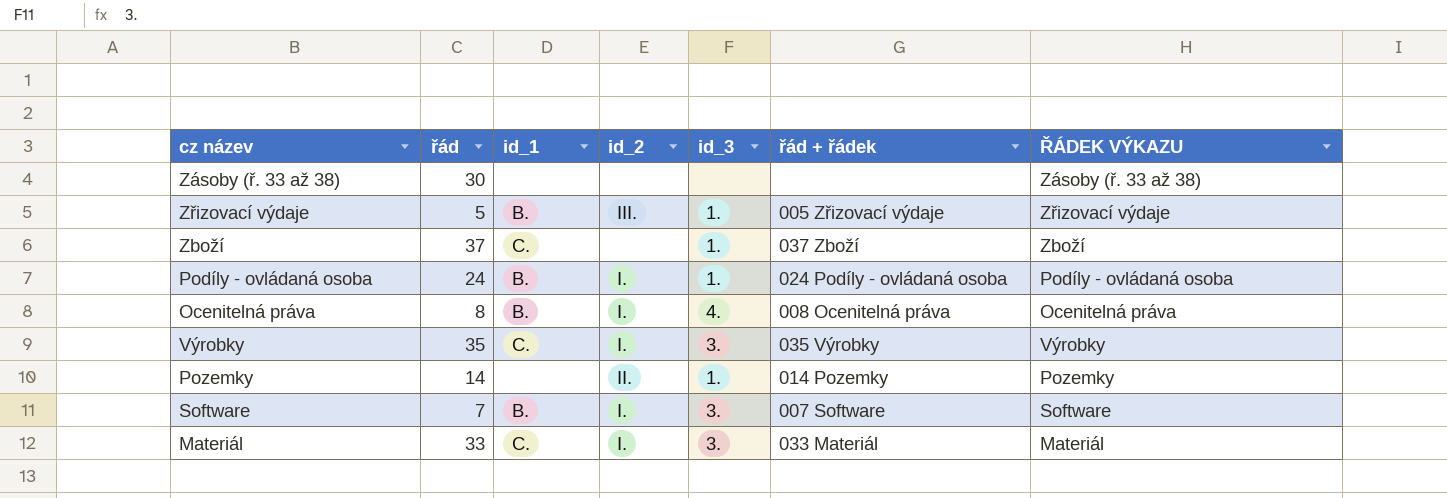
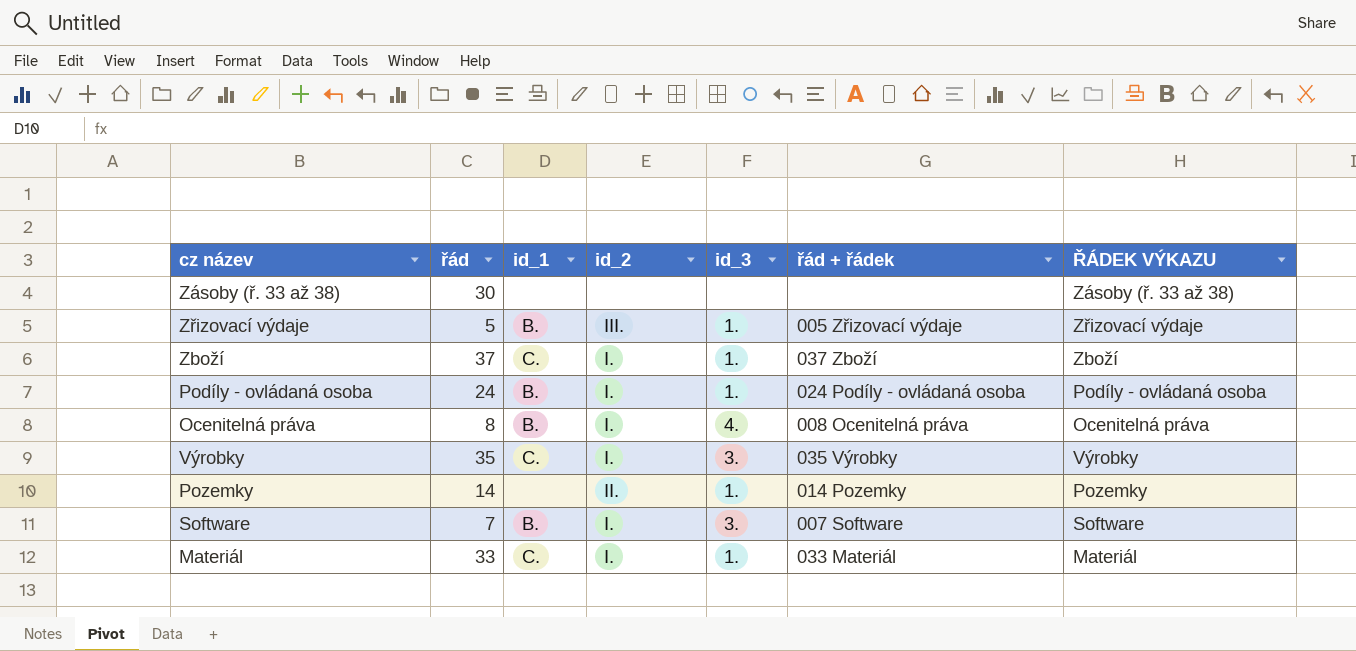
Zboží | id_2: none -> I.
Materiál | id_3: 3. -> 1.

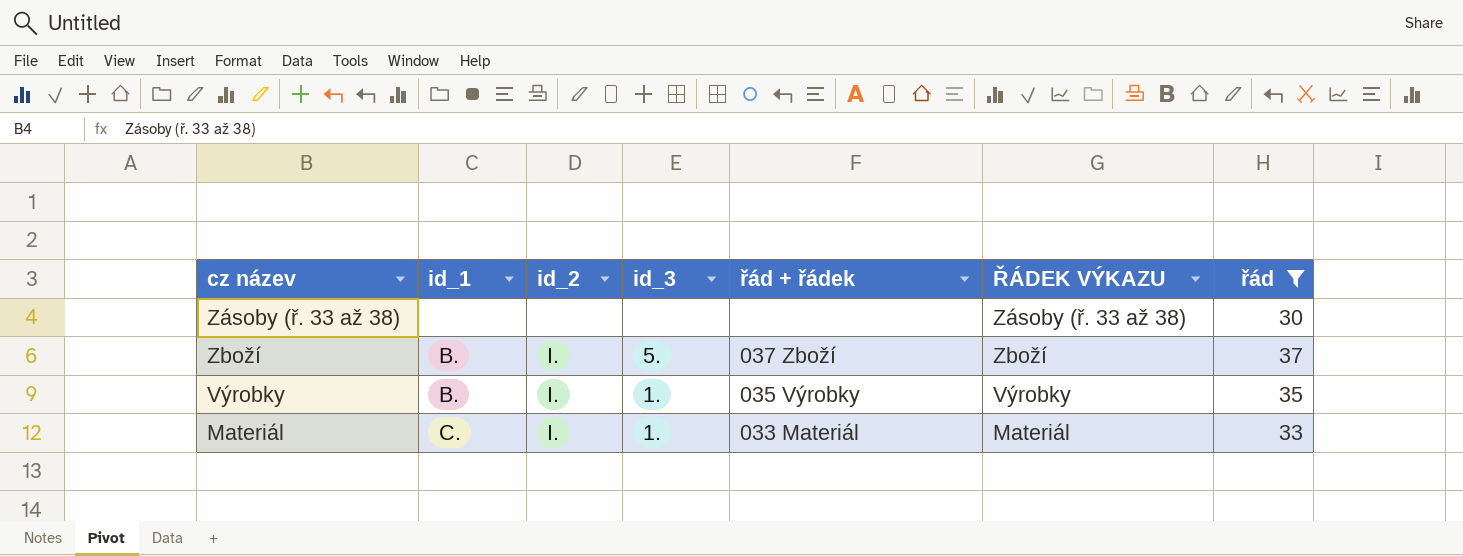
filter: none -> řád >= 30
column řád | position: 2 -> 7
Zboží | id_1: C. -> B.
Zboží | id_3: 1. -> 5.
Výrobky | id_1: C. -> B.
Výrobky | id_3: 3. -> 1.

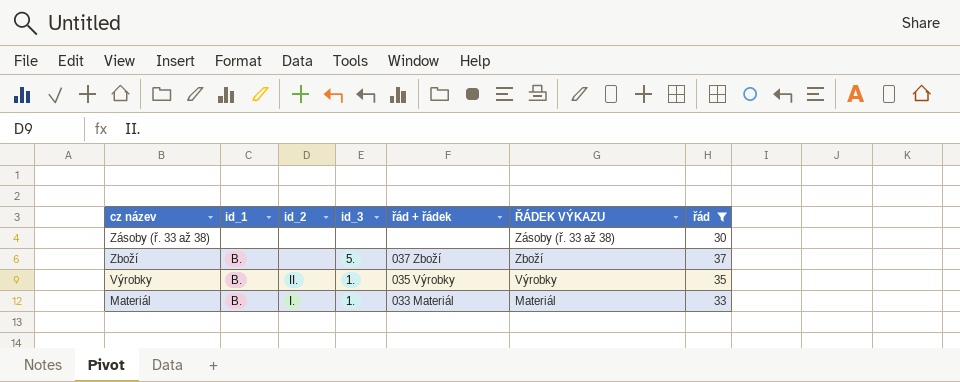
Zboží | id_2: I. -> none
Výrobky | id_2: I. -> II.
Materiál | id_1: C. -> B.

